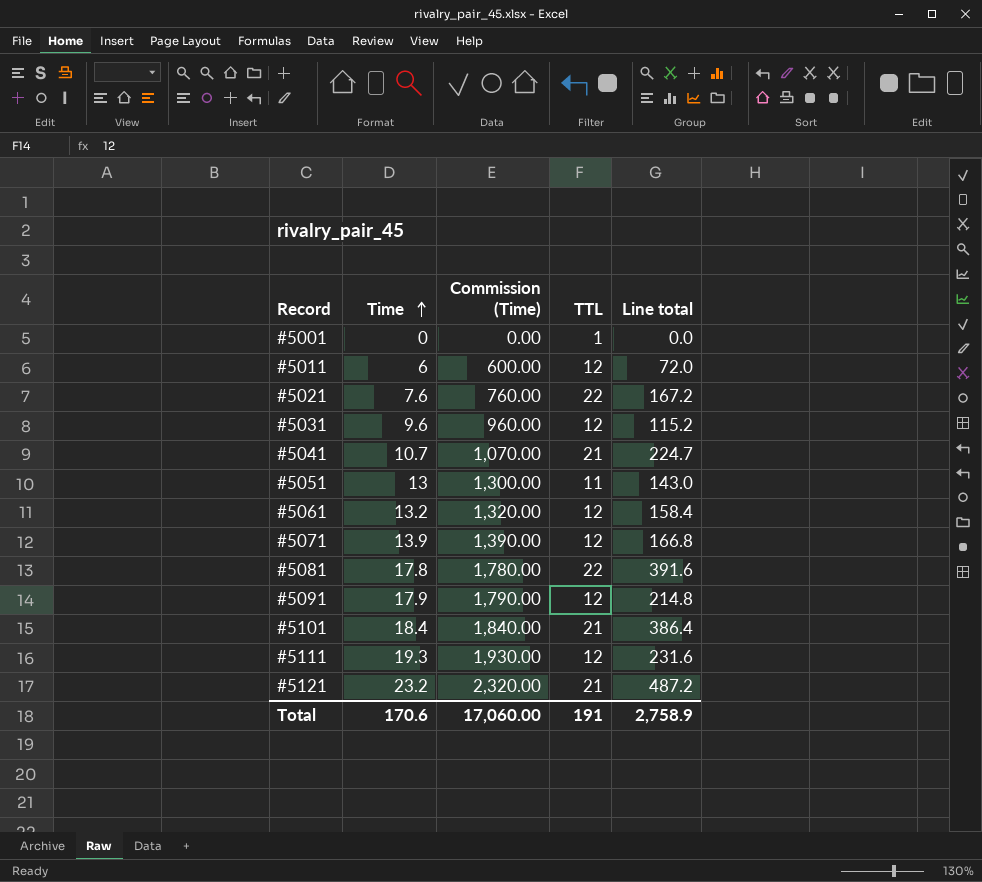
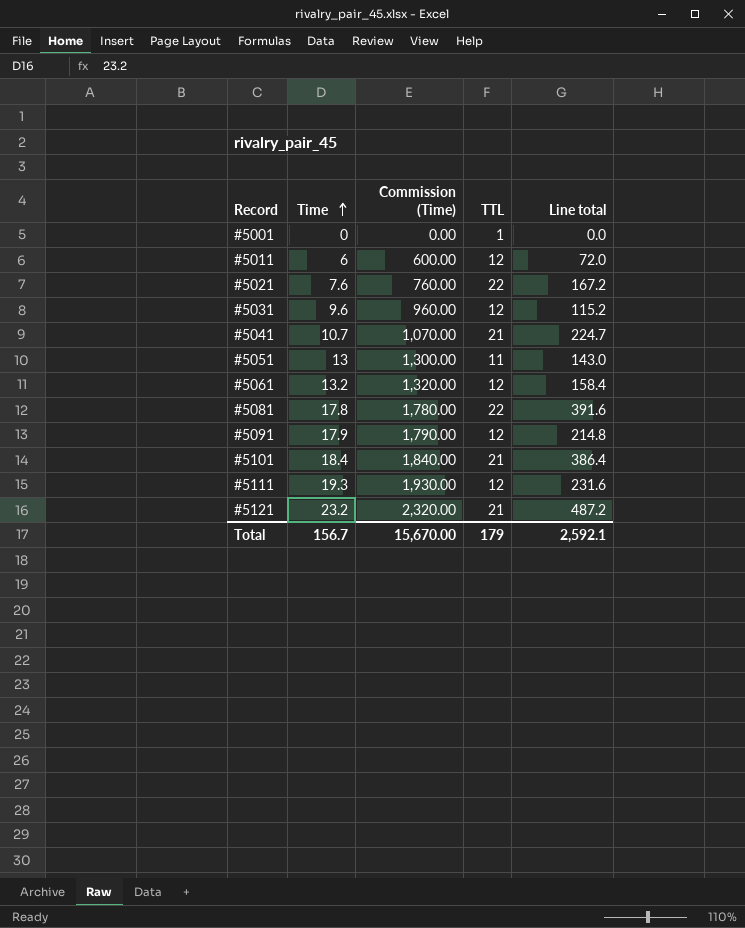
row #5071: 13.9 | 1,390.00 | 12 | 166.8 -> none
Total | Time: 170.6 -> 156.7
Total | Commission (Time): 17,060.00 -> 15,670.00
Total | TTL: 191 -> 179
Total | Line total: 2,758.9 -> 2,592.1

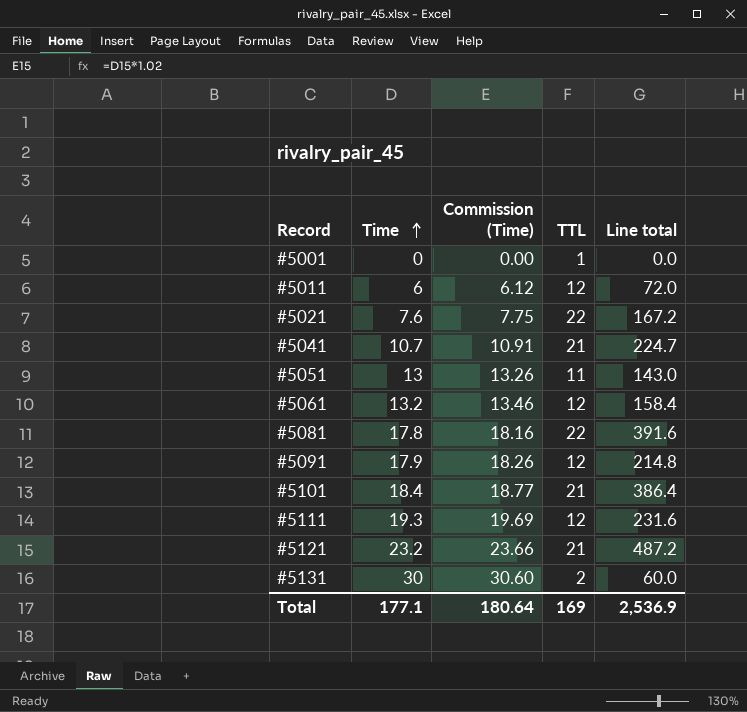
column Commission (Time) | formula: [Time] * 100 -> [Time] * 1.02
row #5031: 9.6 | 960.00 | 12 | 115.2 -> none
row #5131: none -> 30 | 30.60 | 2 | 60.0
Total | Time: 156.7 -> 177.1
Total | Commission (Time): 15,670.00 -> 180.64
Total | TTL: 179 -> 169
Total | Line total: 2,592.1 -> 2,536.9

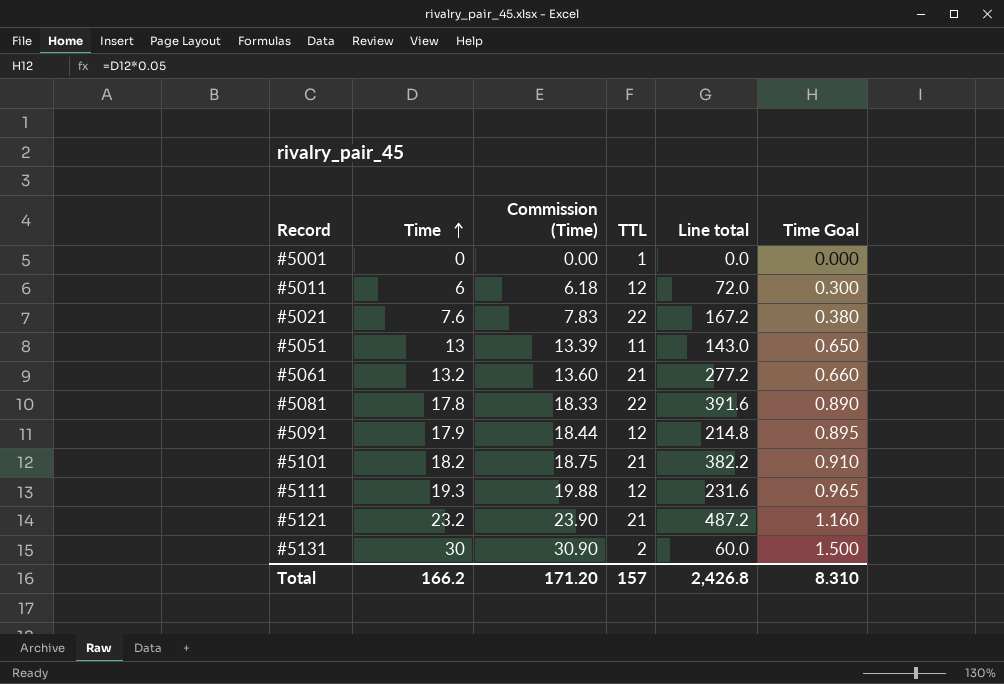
column Commission (Time) | formula: [Time] * 1.02 -> [Time] * 1.03
column Time Goal | formula: none -> [Time] * 0.05
row #5041: 10.7 | 10.91 | 21 | 224.7 -> none
#5061 | TTL: 12 -> 21
#5061 | Line total: 158.4 -> 277.2
#5101 | Time: 18.4 -> 18.2
#5101 | Line total: 386.4 -> 382.2
Total | Time: 177.1 -> 166.2
Total | Commission (Time): 180.64 -> 171.20
Total | TTL: 169 -> 157
Total | Line total: 2,536.9 -> 2,426.8

